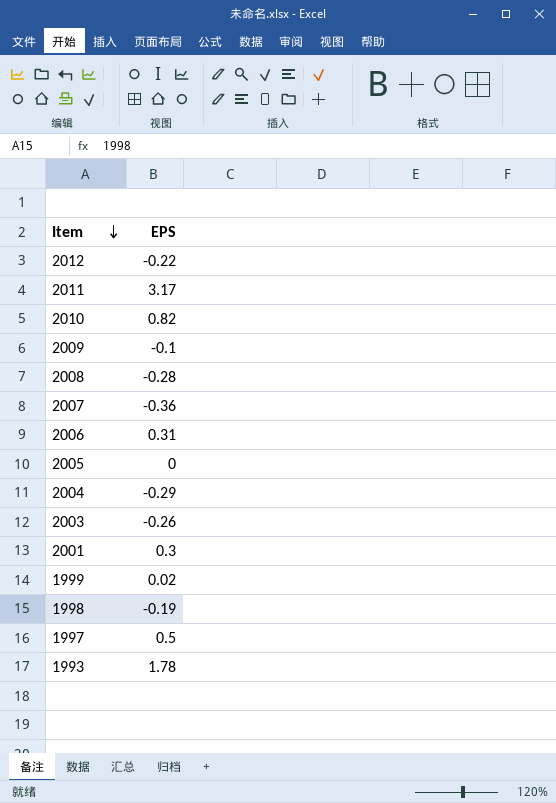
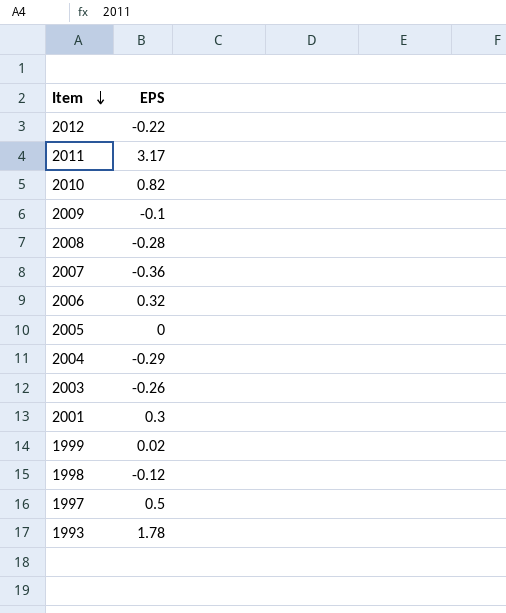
2006 | EPS: 0.31 -> 0.32
1998 | EPS: -0.19 -> -0.12

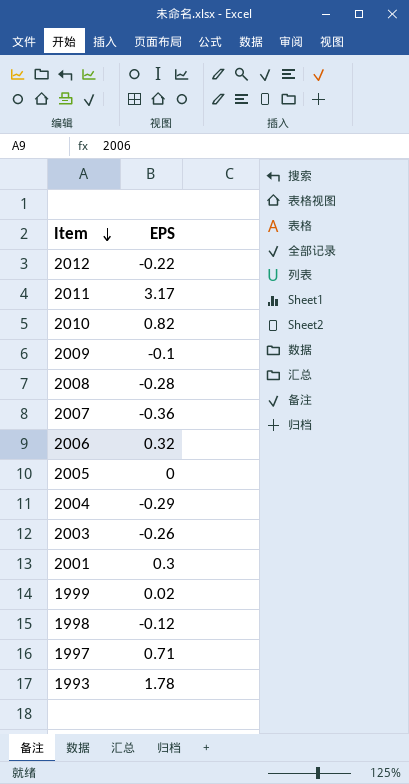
1997 | EPS: 0.5 -> 0.71

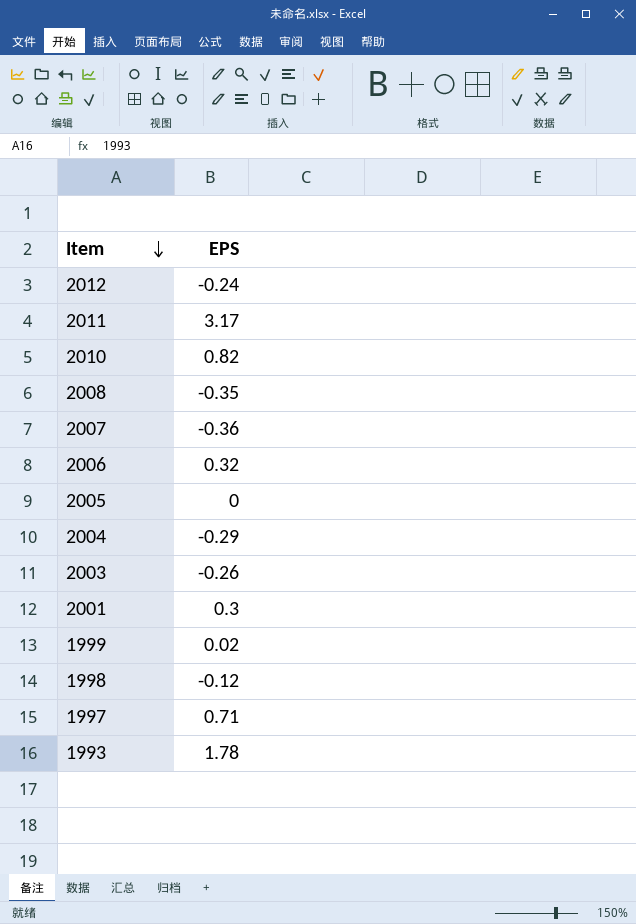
row 2009: -0.1 -> none
2012 | EPS: -0.22 -> -0.24
2008 | EPS: -0.28 -> -0.35

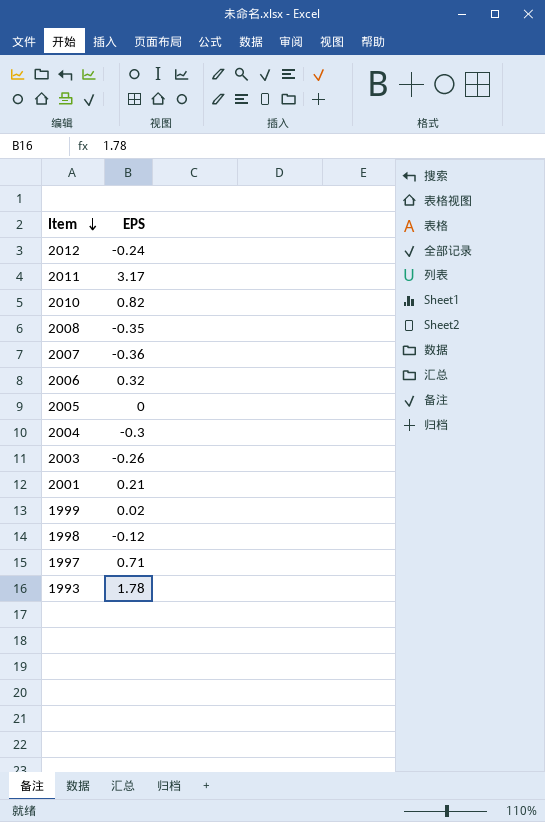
2004 | EPS: -0.29 -> -0.3
2001 | EPS: 0.3 -> 0.21

